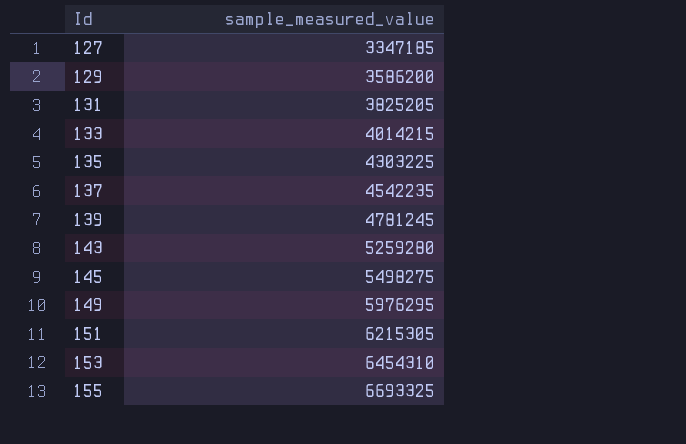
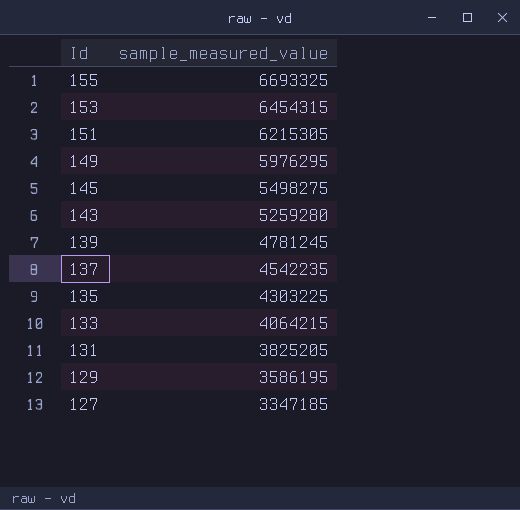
row order: Id ascending -> Id descending
153 | sample_measured_value: 6454310 -> 6454315
133 | sample_measured_value: 4014215 -> 4064215
129 | sample_measured_value: 3586200 -> 3586195

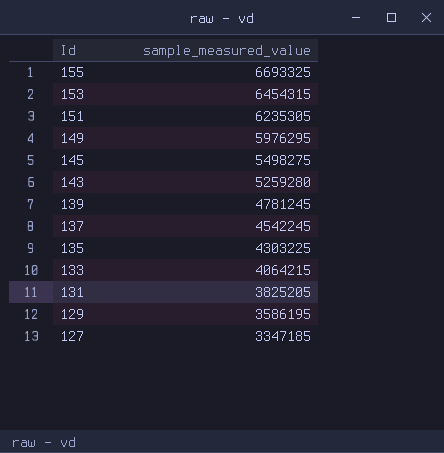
151 | sample_measured_value: 6215305 -> 6235305
137 | sample_measured_value: 4542235 -> 4542245

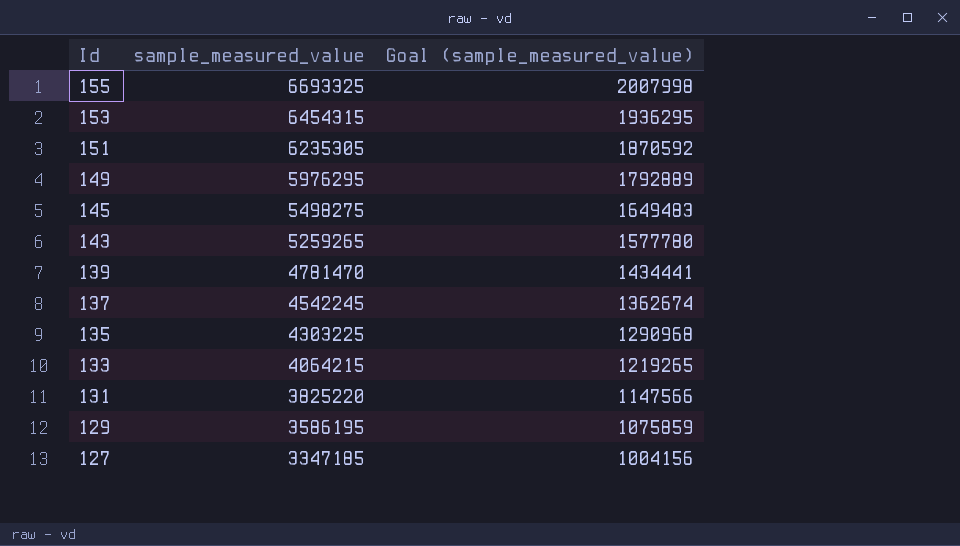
column Goal (sample_measured_value) | formula: none -> [sample_measured_value] * 0.3
143 | sample_measured_value: 5259280 -> 5259265
139 | sample_measured_value: 4781245 -> 4781470
131 | sample_measured_value: 3825205 -> 3825220

